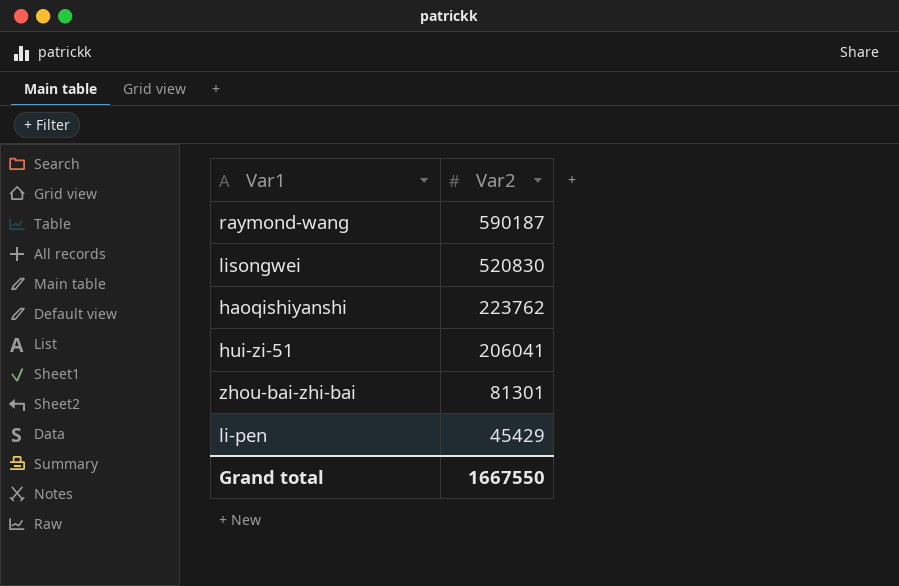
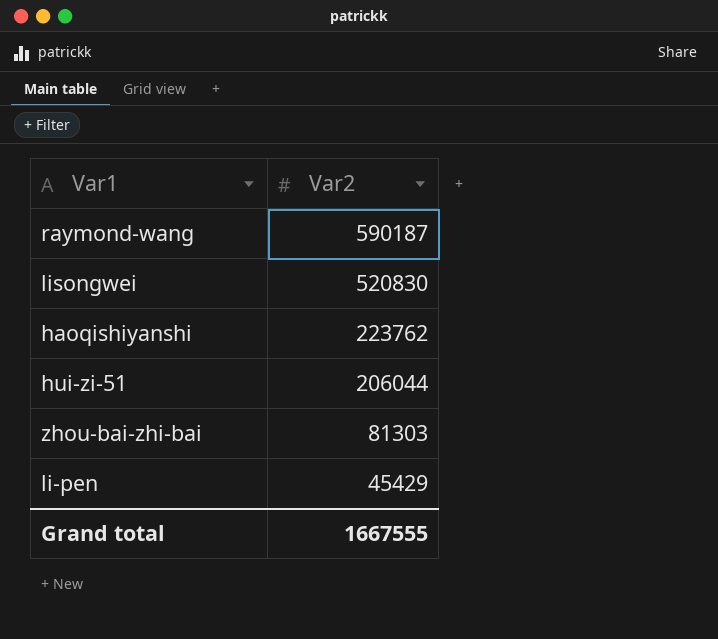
hui-zi-51 | Var2: 206041 -> 206044
zhou-bai-zhi-bai | Var2: 81301 -> 81303
Grand total | Var2: 1667550 -> 1667555

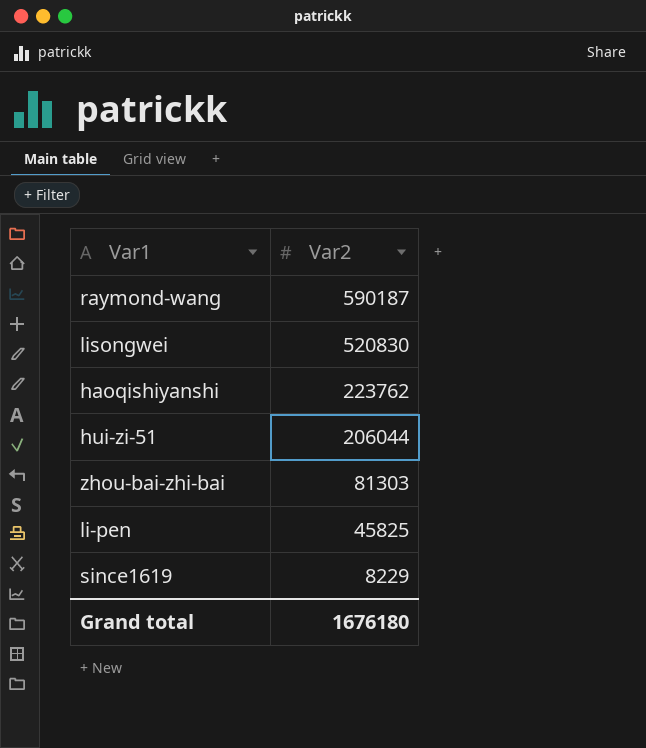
li-pen | Var2: 45429 -> 45825
row since1619: none -> 8229
Grand total | Var2: 1667555 -> 1676180

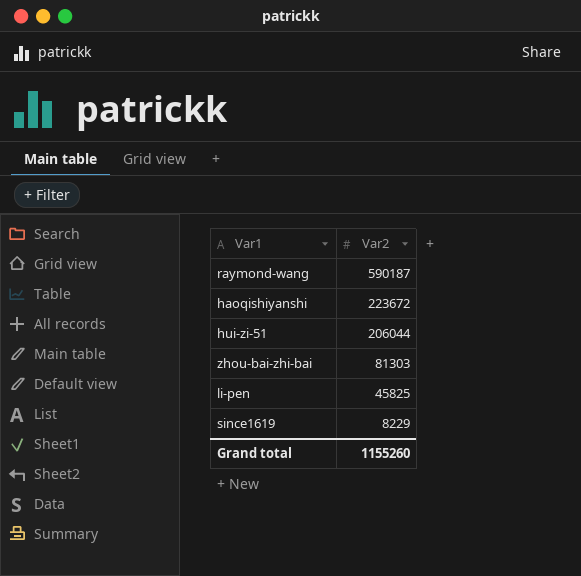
row lisongwei: 520830 -> none
haoqishiyanshi | Var2: 223762 -> 223672
Grand total | Var2: 1676180 -> 1155260

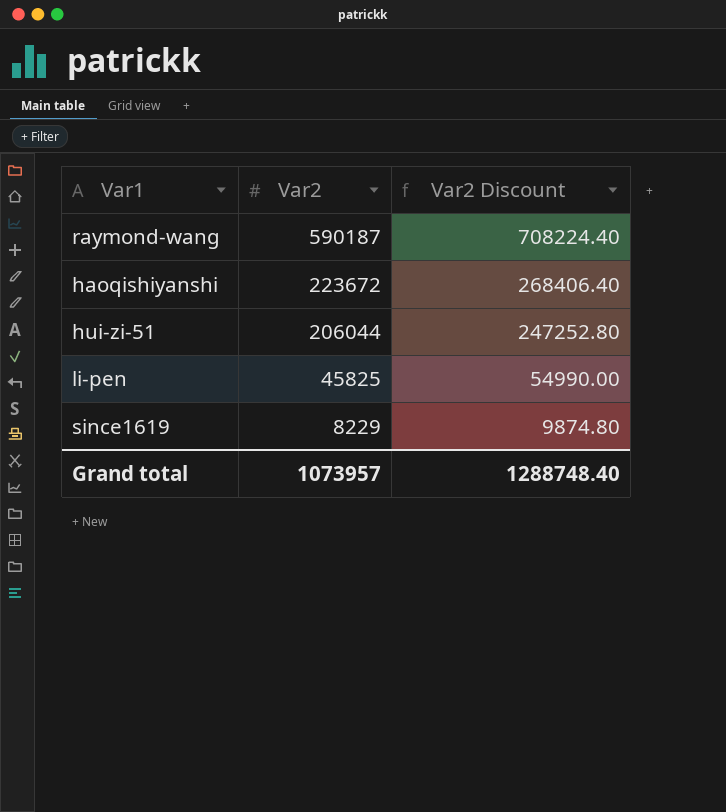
column Var2 Discount | formula: none -> [Var2] * 1.2
row zhou-bai-zhi-bai: 81303 -> none
Grand total | Var2: 1155260 -> 1073957

